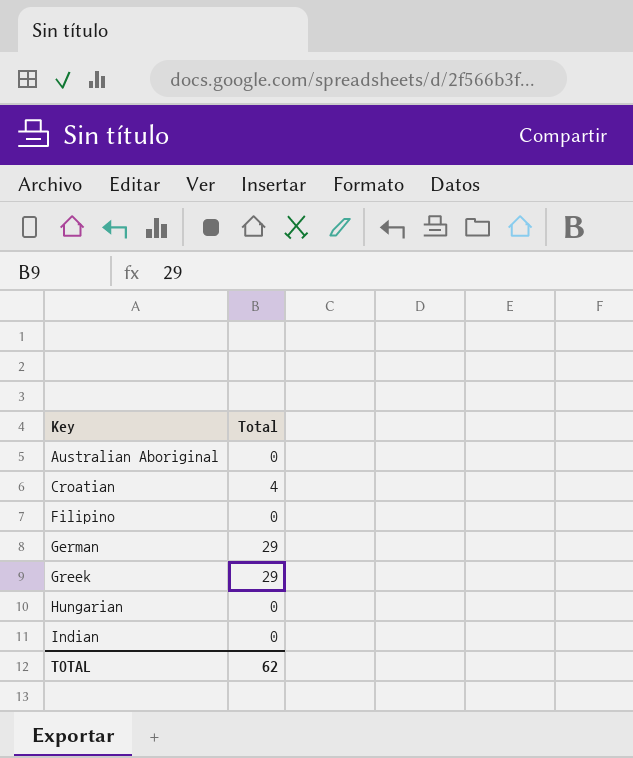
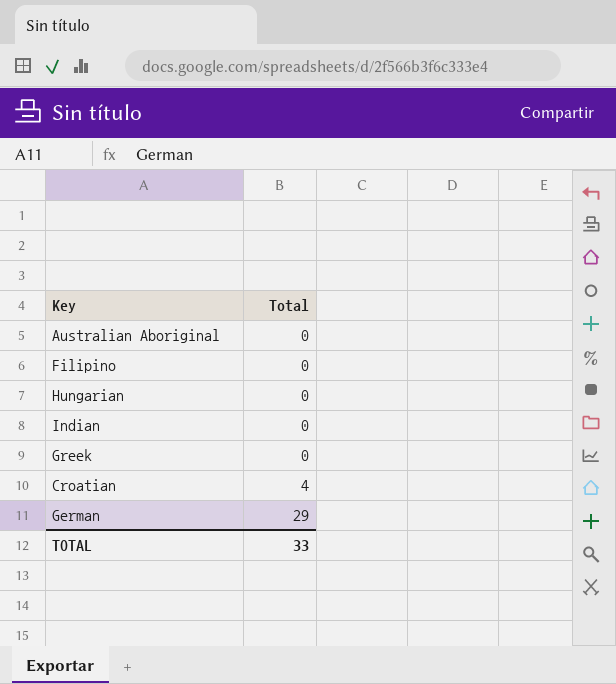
row order: Key ascending -> Total ascending
Greek | Total: 29 -> 0
TOTAL | Total: 62 -> 33

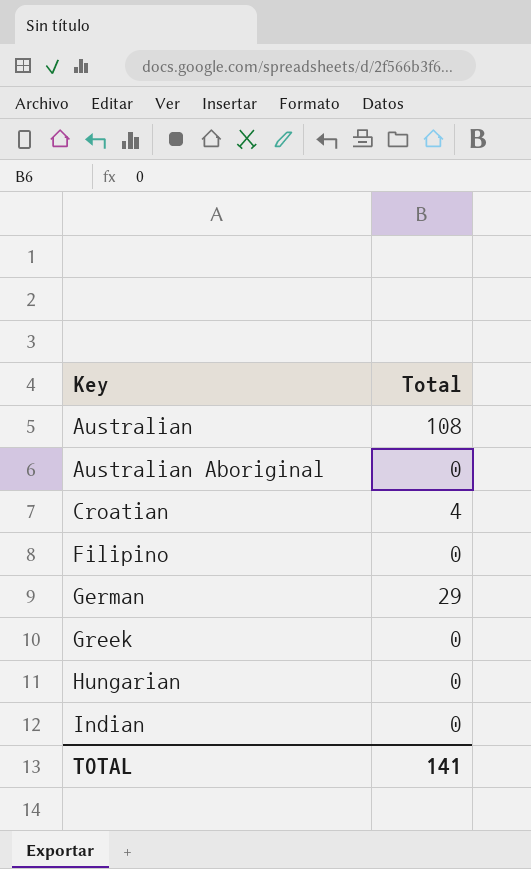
row order: Total ascending -> Key ascending
row Australian: none -> 108
TOTAL | Total: 33 -> 141

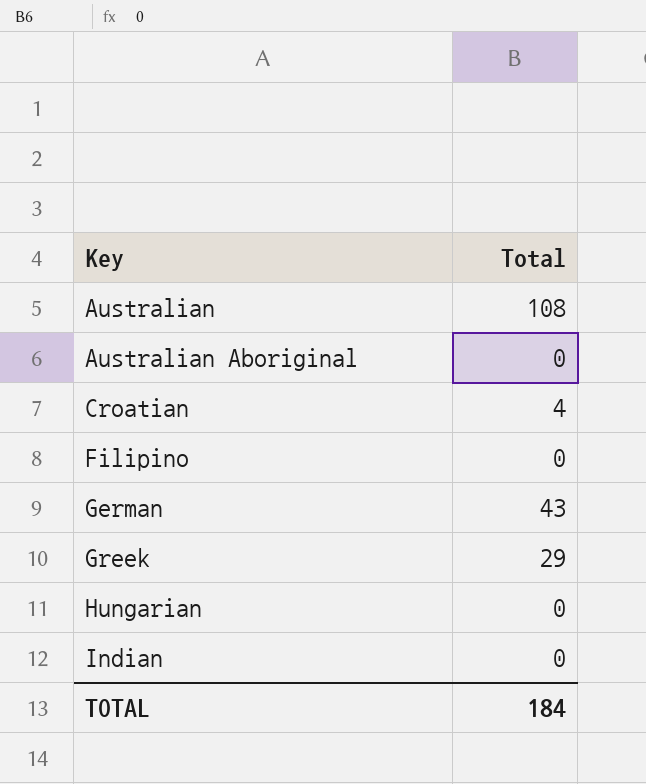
German | Total: 29 -> 43
Greek | Total: 0 -> 29
TOTAL | Total: 141 -> 184

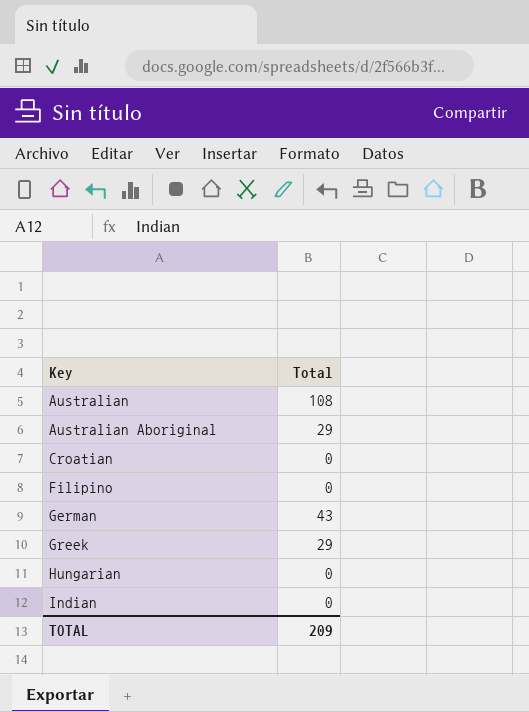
Australian Aboriginal | Total: 0 -> 29
Croatian | Total: 4 -> 0
TOTAL | Total: 184 -> 209

